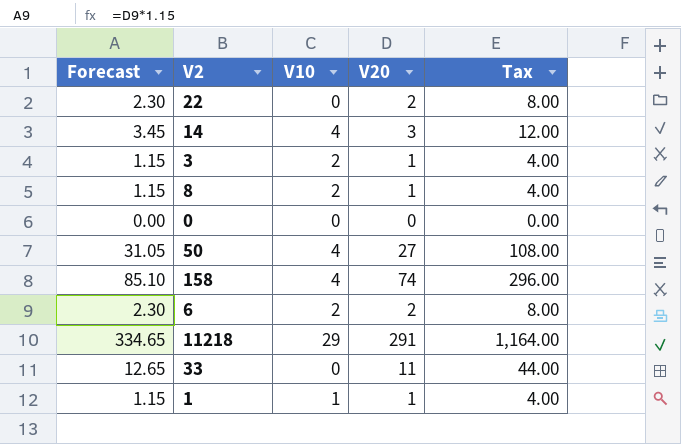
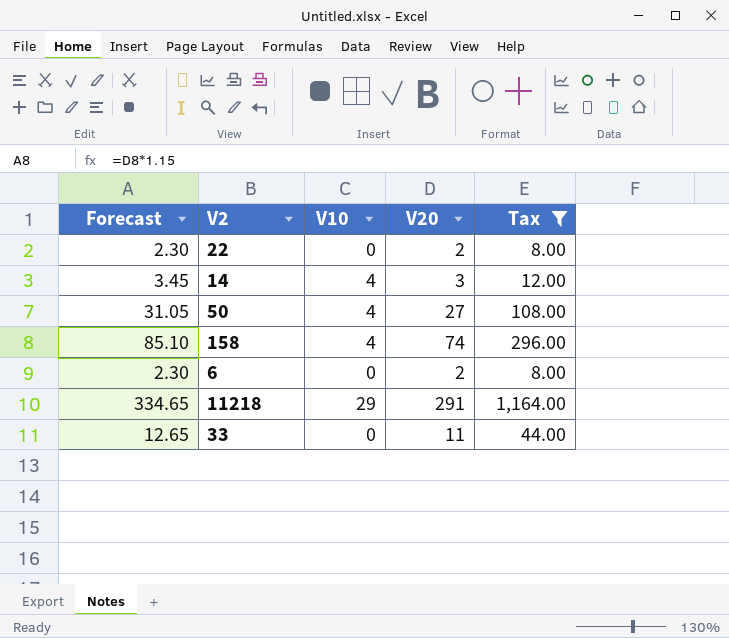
filter: none -> Tax >= 8.00
6 | V10: 2 -> 0

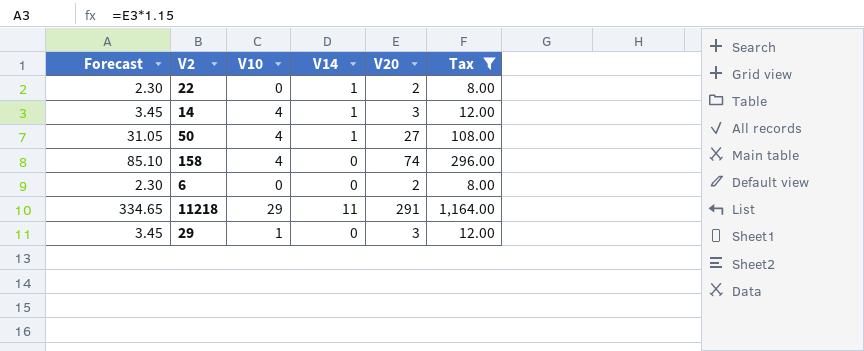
column V14 | position: none -> 4
row 33: 12.65 | 0 | 11 | 44.00 -> none
row 29: none -> 3.45 | 1 | 0 | 3 | 12.00

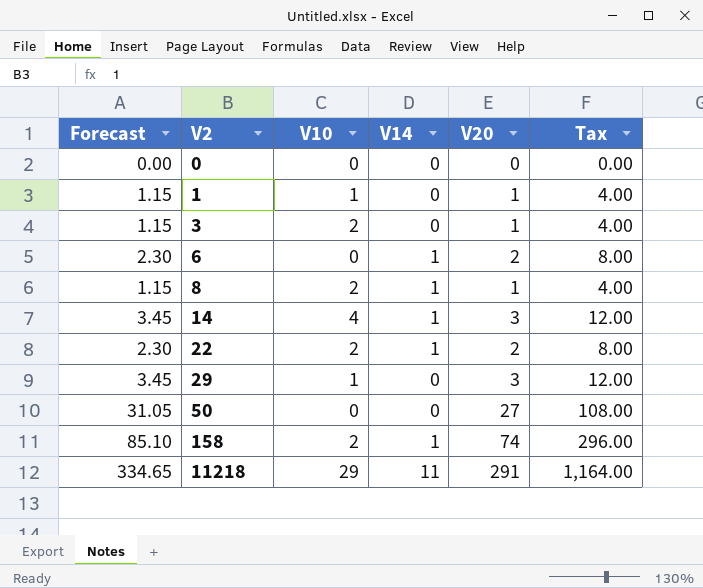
filter: Tax >= 8.00 -> none
row order: none -> V2 ascending
6 | V14: 0 -> 1
22 | V10: 0 -> 2
50 | V10: 4 -> 0
50 | V14: 1 -> 0
158 | V10: 4 -> 2
158 | V14: 0 -> 1

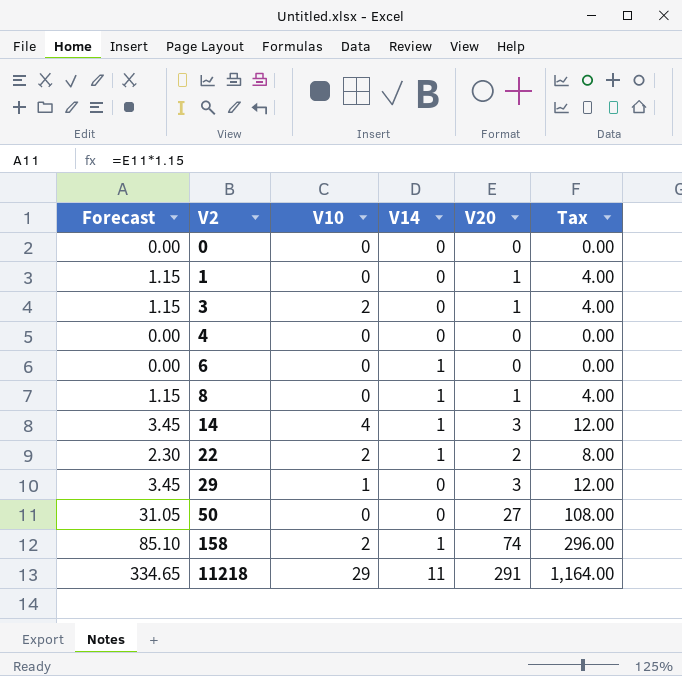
1 | V10: 1 -> 0
row 4: none -> 0.00 | 0 | 0 | 0 | 0.00
6 | Forecast: 2.30 -> 0.00
6 | V20: 2 -> 0
6 | Tax: 8.00 -> 0.00
8 | V10: 2 -> 0

